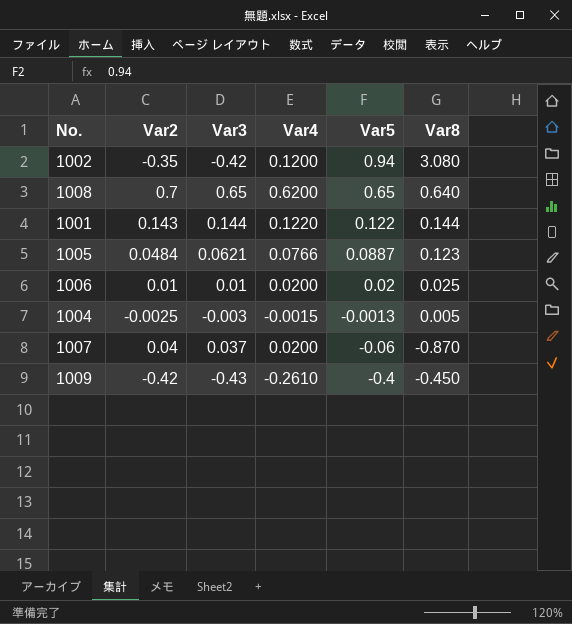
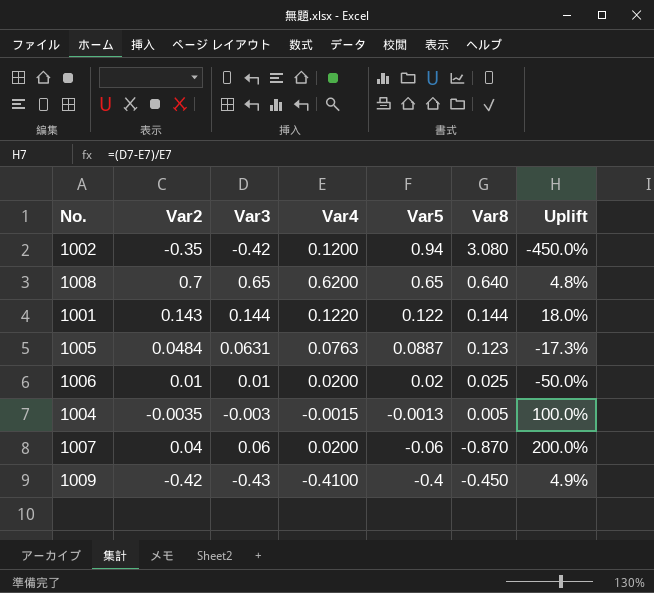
column Uplift | formula: none -> ([Var3] - [Var4]) / [Var4]
1005 | Var3: 0.0621 -> 0.0631
1005 | Var4: 0.0766 -> 0.0763
1004 | Var2: -0.0025 -> -0.0035
1007 | Var3: 0.037 -> 0.06
1009 | Var4: -0.2610 -> -0.4100

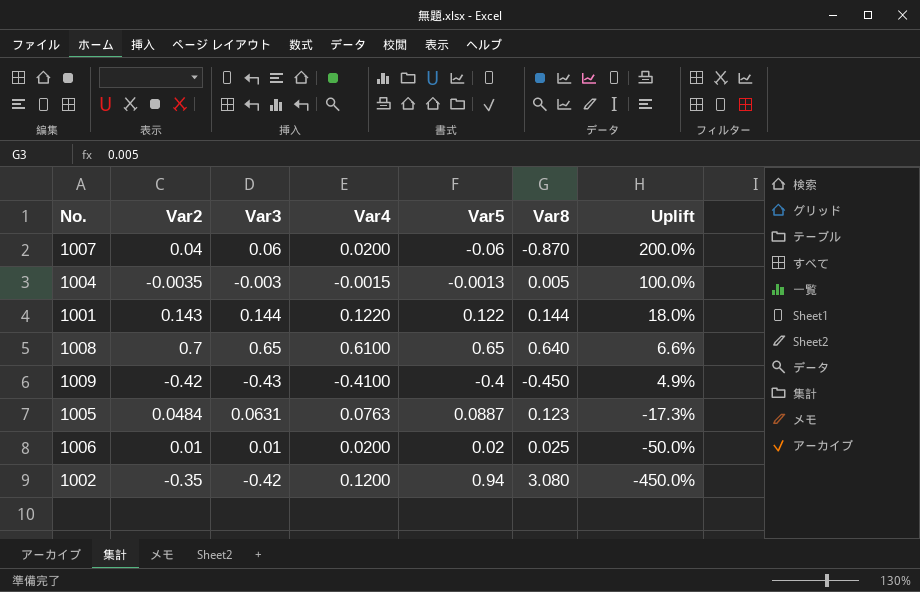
row order: Var5 descending -> Uplift descending
1008 | Var4: 0.6200 -> 0.6100
1008 | Uplift: 4.8% -> 6.6%

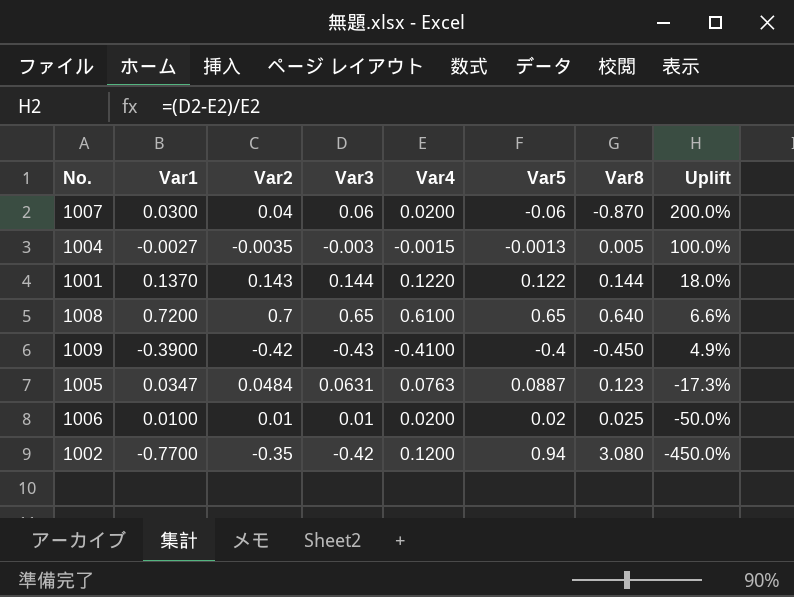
column Var1 | position: none -> 2

